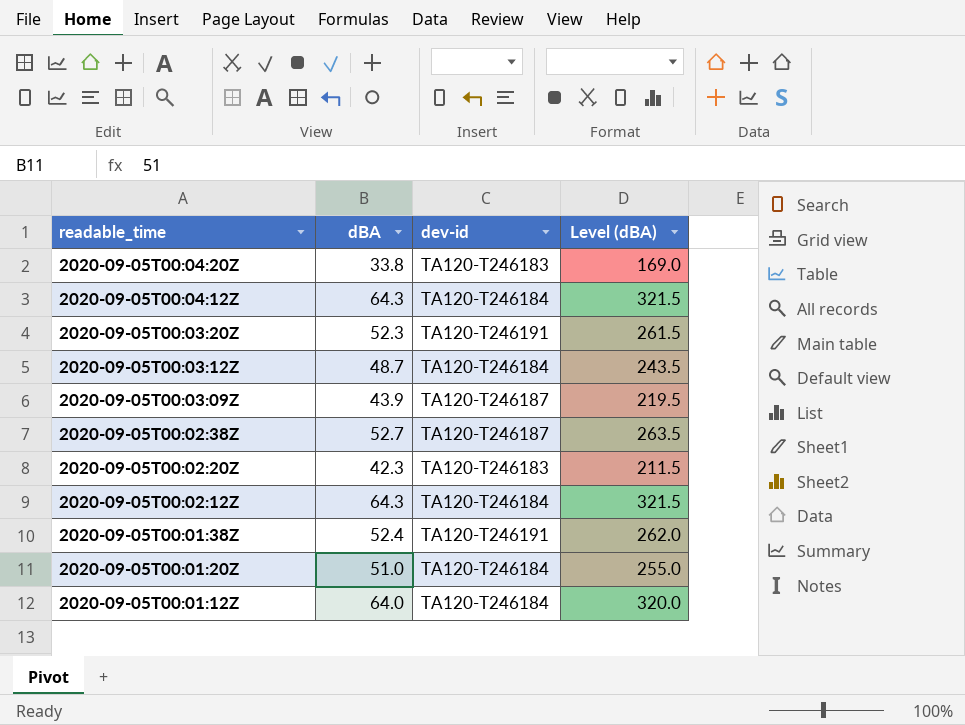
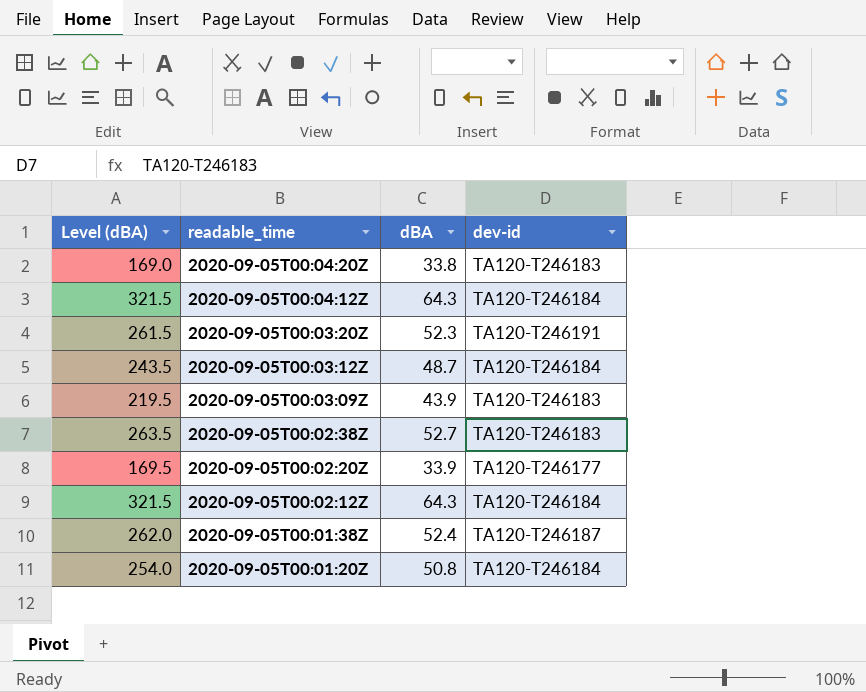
column Level (dBA) | position: 4 -> 1
row 2020-09-05T00:01:12Z: 64.0 | TA120-T246184 | 320.0 -> none
2020-09-05T00:03:09Z | dev-id: TA120-T246187 -> TA120-T246183
2020-09-05T00:02:38Z | dev-id: TA120-T246187 -> TA120-T246183
2020-09-05T00:02:20Z | Level (dBA): 211.5 -> 169.5
2020-09-05T00:02:20Z | dBA: 42.3 -> 33.9
2020-09-05T00:02:20Z | dev-id: TA120-T246183 -> TA120-T246177
2020-09-05T00:01:38Z | dev-id: TA120-T246191 -> TA120-T246187
2020-09-05T00:01:20Z | Level (dBA): 255.0 -> 254.0
2020-09-05T00:01:20Z | dBA: 51.0 -> 50.8

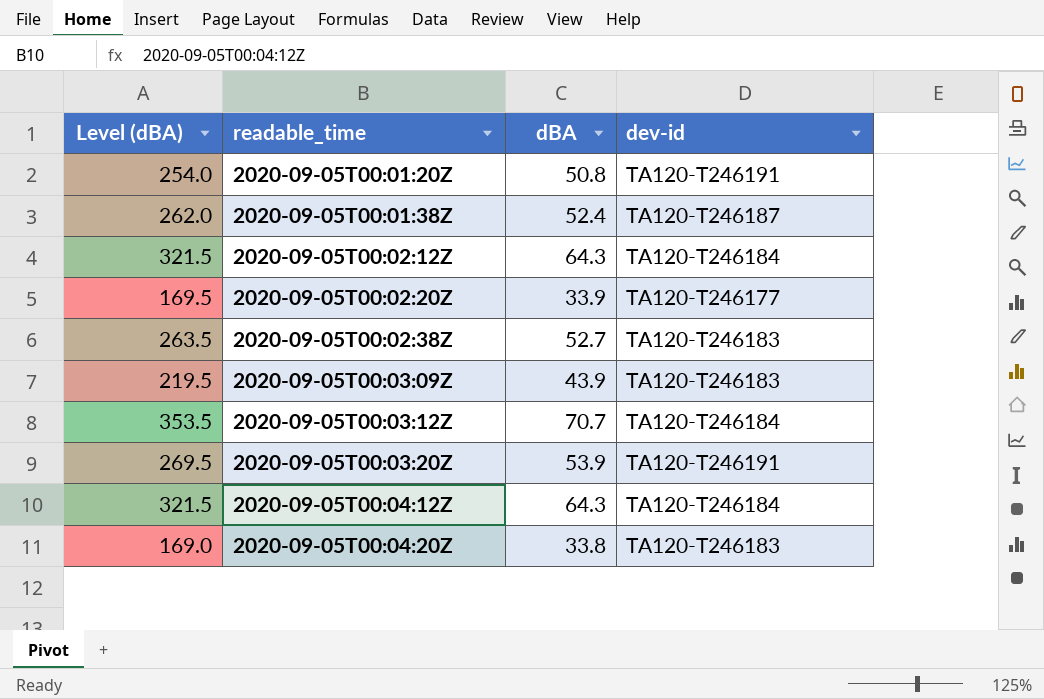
row order: readable_time descending -> readable_time ascending
2020-09-05T00:01:20Z | dev-id: TA120-T246184 -> TA120-T246191
2020-09-05T00:03:12Z | Level (dBA): 243.5 -> 353.5
2020-09-05T00:03:12Z | dBA: 48.7 -> 70.7
2020-09-05T00:03:20Z | Level (dBA): 261.5 -> 269.5
2020-09-05T00:03:20Z | dBA: 52.3 -> 53.9

